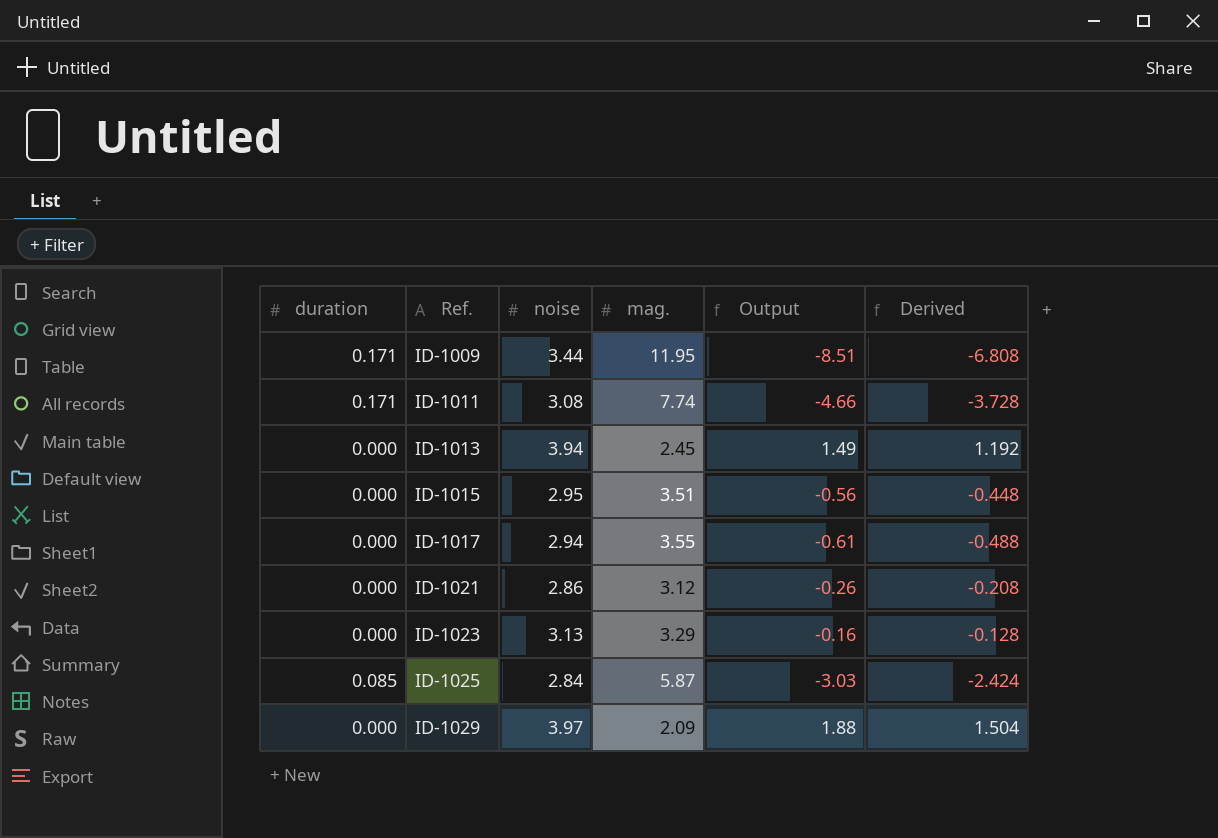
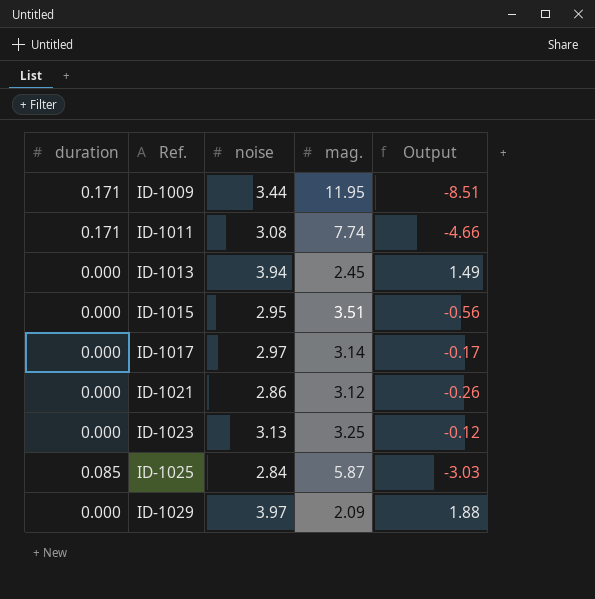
column Derived | formula: [Output] * 0.8 -> none
ID-1017 | noise: 2.94 -> 2.97
ID-1017 | mag.: 3.55 -> 3.14
ID-1017 | Output: -0.61 -> -0.17
ID-1023 | mag.: 3.29 -> 3.25
ID-1023 | Output: -0.16 -> -0.12

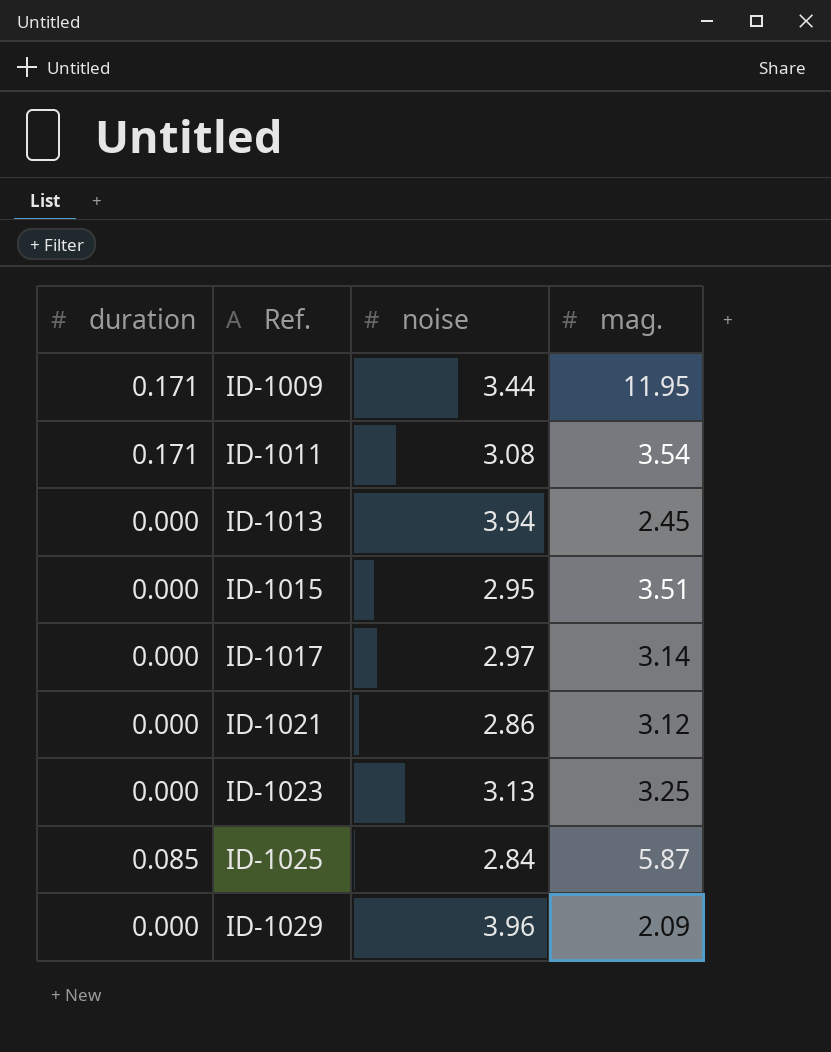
column Output | formula: [noise] - [mag.] -> none
ID-1011 | mag.: 7.74 -> 3.54
ID-1029 | noise: 3.97 -> 3.96

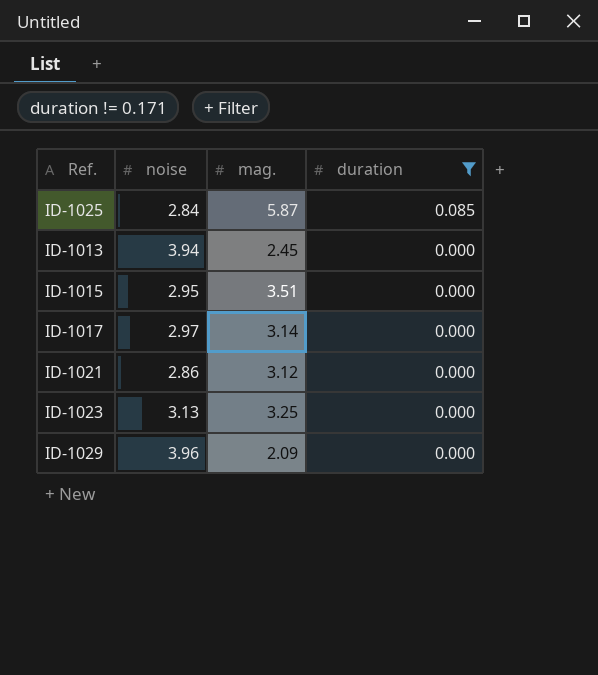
filter: none -> duration != 0.171
row order: Ref. ascending -> duration descending
column duration | position: 1 -> 4

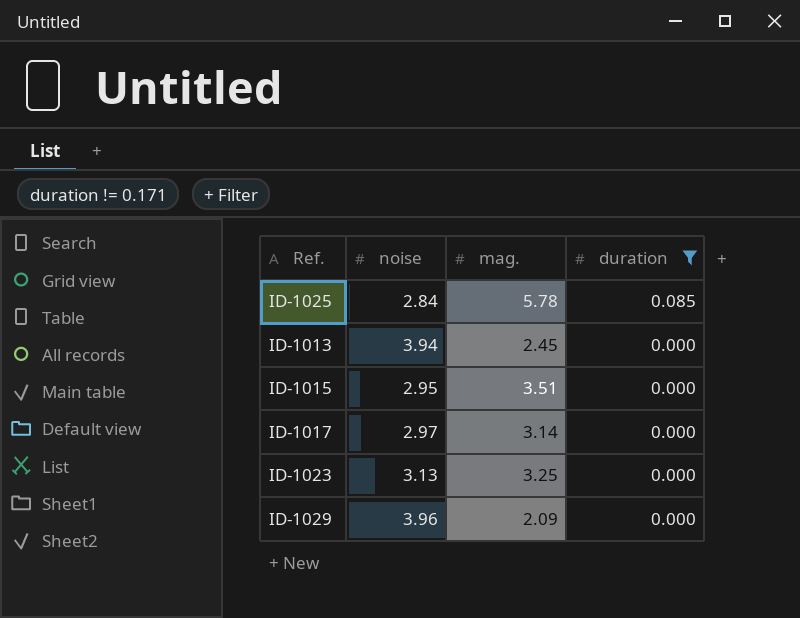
row ID-1021: 2.86 | 3.12 | 0.000 -> none
ID-1025 | mag.: 5.87 -> 5.78

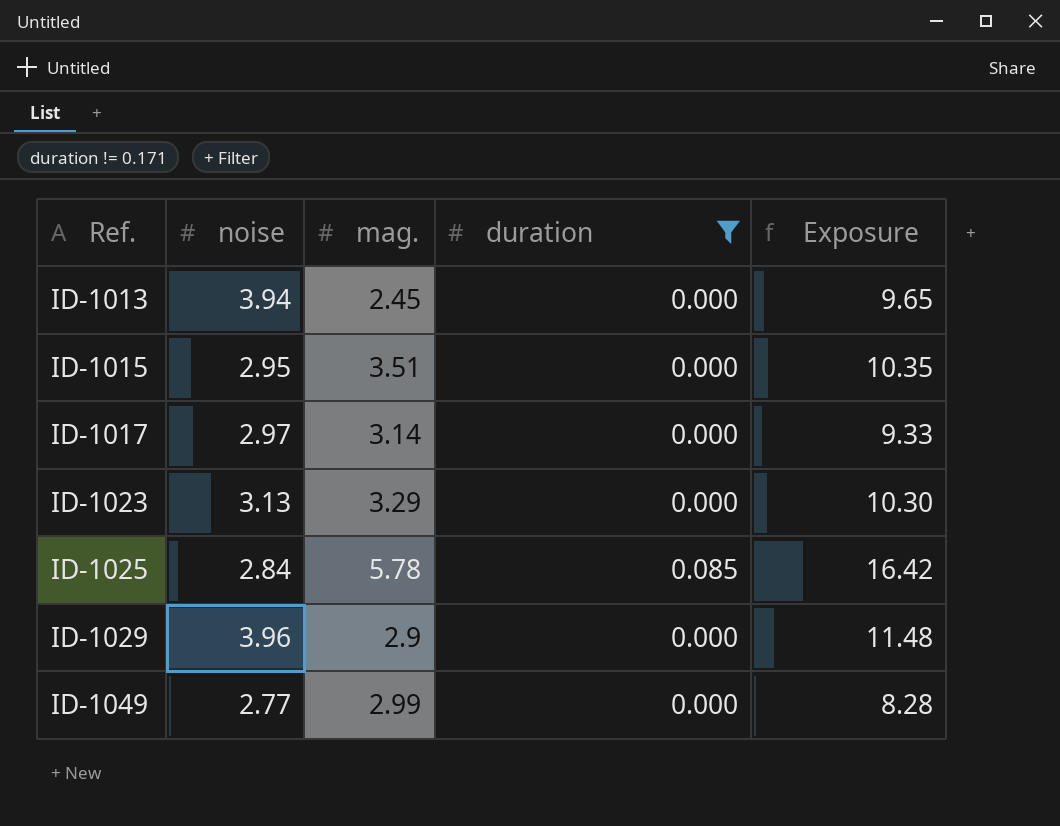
row order: duration descending -> Ref. ascending
column Exposure | formula: none -> [noise] * [mag.]
ID-1023 | mag.: 3.25 -> 3.29
ID-1029 | mag.: 2.09 -> 2.9
row ID-1049: none -> 2.77 | 2.99 | 0.000 | 8.28

